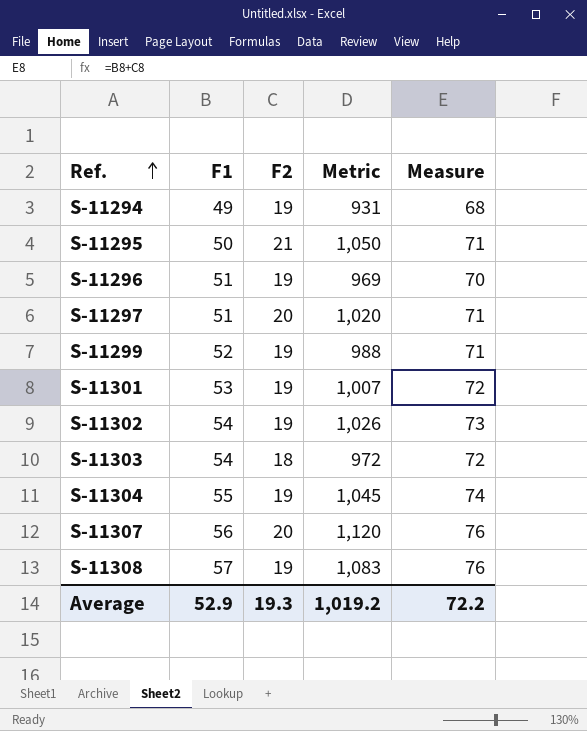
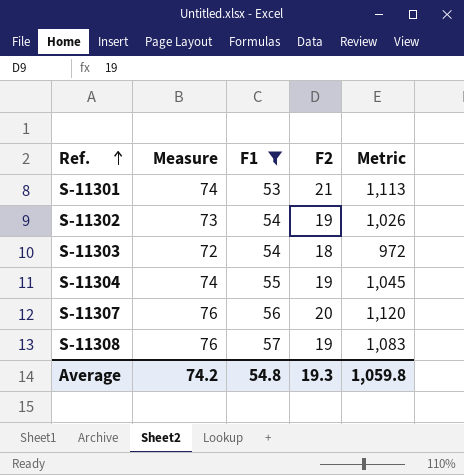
filter: none -> F1 >= 53
column Measure | position: 5 -> 2
S-11301 | Measure: 72 -> 74
S-11301 | F2: 19 -> 21
S-11301 | Metric: 1,007 -> 1,113
Average | Measure: 72.2 -> 74.2
Average | F1: 52.9 -> 54.8
Average | Metric: 1,019.2 -> 1,059.8

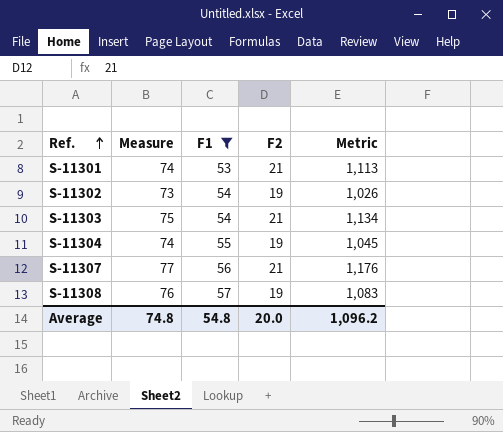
S-11303 | Measure: 72 -> 75
S-11303 | F2: 18 -> 21
S-11303 | Metric: 972 -> 1,134
S-11307 | Measure: 76 -> 77
S-11307 | F2: 20 -> 21
S-11307 | Metric: 1,120 -> 1,176
Average | Measure: 74.2 -> 74.8
Average | F2: 19.3 -> 20.0
Average | Metric: 1,059.8 -> 1,096.2

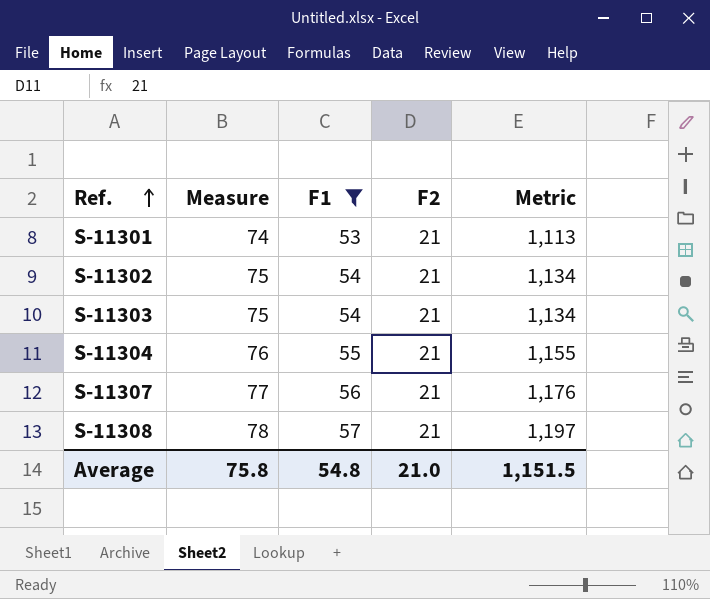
S-11302 | Measure: 73 -> 75
S-11302 | F2: 19 -> 21
S-11302 | Metric: 1,026 -> 1,134
S-11304 | Measure: 74 -> 76
S-11304 | F2: 19 -> 21
S-11304 | Metric: 1,045 -> 1,155
S-11308 | Measure: 76 -> 78
S-11308 | F2: 19 -> 21
S-11308 | Metric: 1,083 -> 1,197
Average | Measure: 74.8 -> 75.8
Average | F2: 20.0 -> 21.0
Average | Metric: 1,096.2 -> 1,151.5

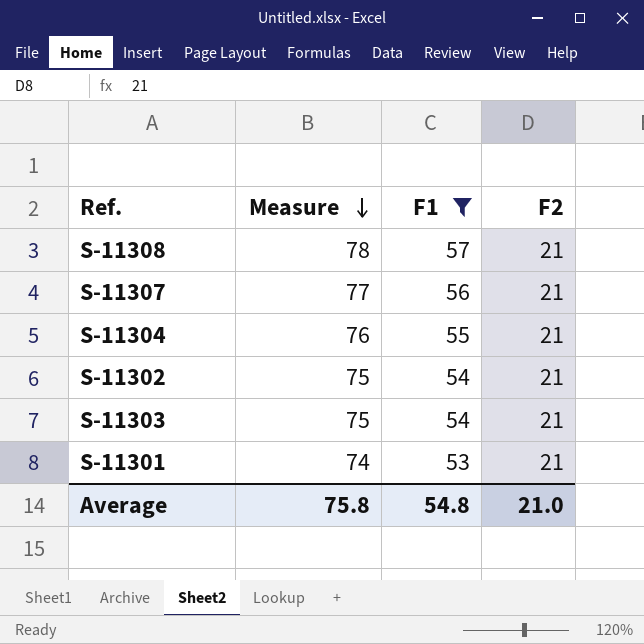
row order: Ref. ascending -> Measure descending
column Metric | formula: [F1] * [F2] -> none

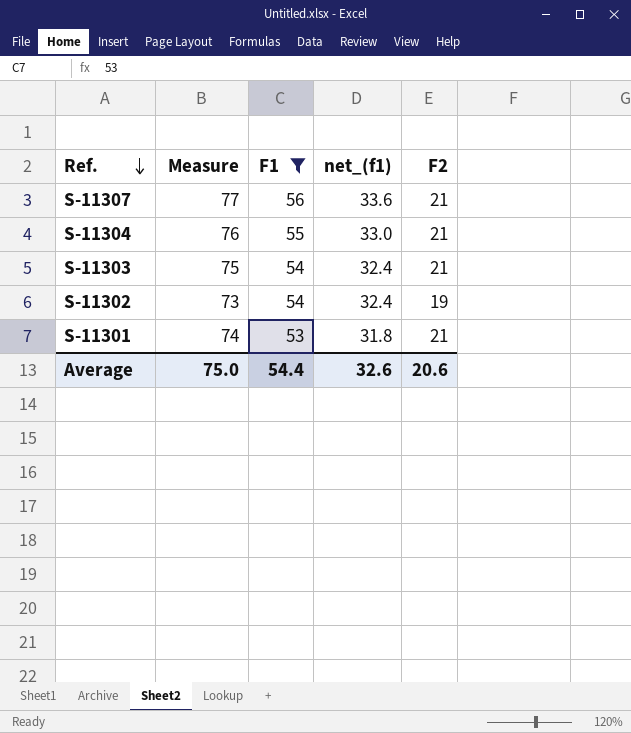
row order: Measure descending -> Ref. descending
column net_(f1) | formula: none -> [F1] * 0.6
row S-11308: 78 | 57 | 21 -> none
S-11302 | Measure: 75 -> 73
S-11302 | F2: 21 -> 19
Average | Measure: 75.8 -> 75.0
Average | F1: 54.8 -> 54.4
Average | F2: 21.0 -> 20.6

